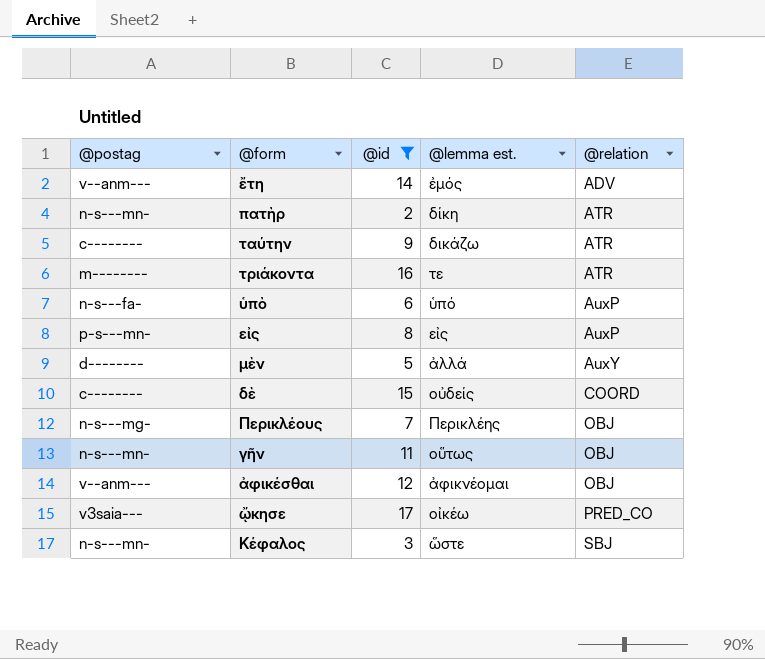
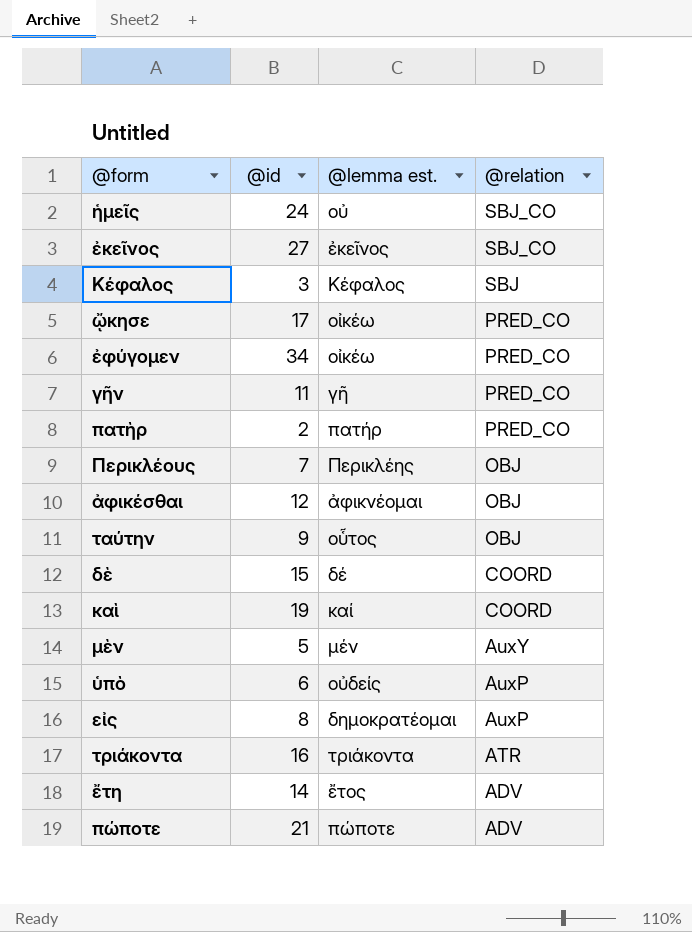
filter: @id <= 17 -> none
row order: @relation ascending -> @relation descending
column @postag | position: 1 -> none
Κέφαλος | @lemma est.: ὥστε -> Κέφαλος
γῆν | @lemma est.: οὕτως -> γῆ
γῆν | @relation: OBJ -> PRED_CO
πατὴρ | @lemma est.: δίκη -> πατήρ
πατὴρ | @relation: ATR -> PRED_CO
ταύτην | @lemma est.: δικάζω -> οὗτος
ταύτην | @relation: ATR -> OBJ
δὲ | @lemma est.: οὐδείς -> δέ
μὲν | @lemma est.: ἀλλά -> μέν
ὑπὸ | @lemma est.: ὑπό -> οὐδείς
εἰς | @lemma est.: εἰς -> δημοκρατέομαι
τριάκοντα | @lemma est.: τε -> τριάκοντα
ἔτη | @lemma est.: ἐμός -> ἔτος

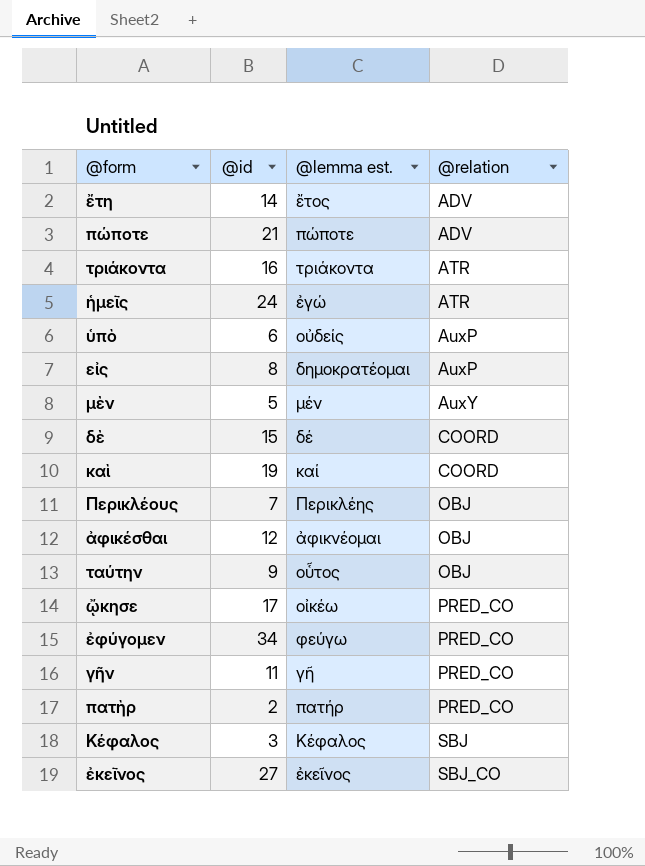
row order: @relation descending -> @relation ascending
ἡμεῖς | @lemma est.: οὐ -> ἐγώ
ἡμεῖς | @relation: SBJ_CO -> ATR
ἐφύγομεν | @lemma est.: οἰκέω -> φεύγω

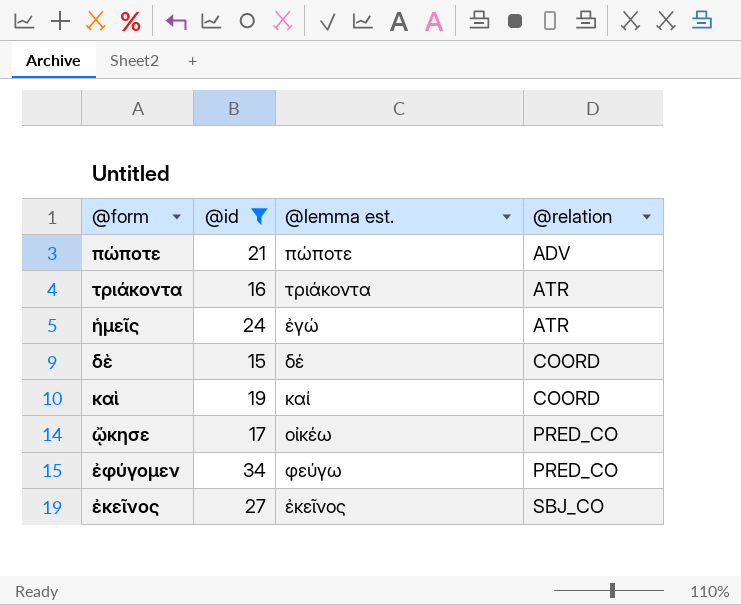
filter: none -> @id >= 15

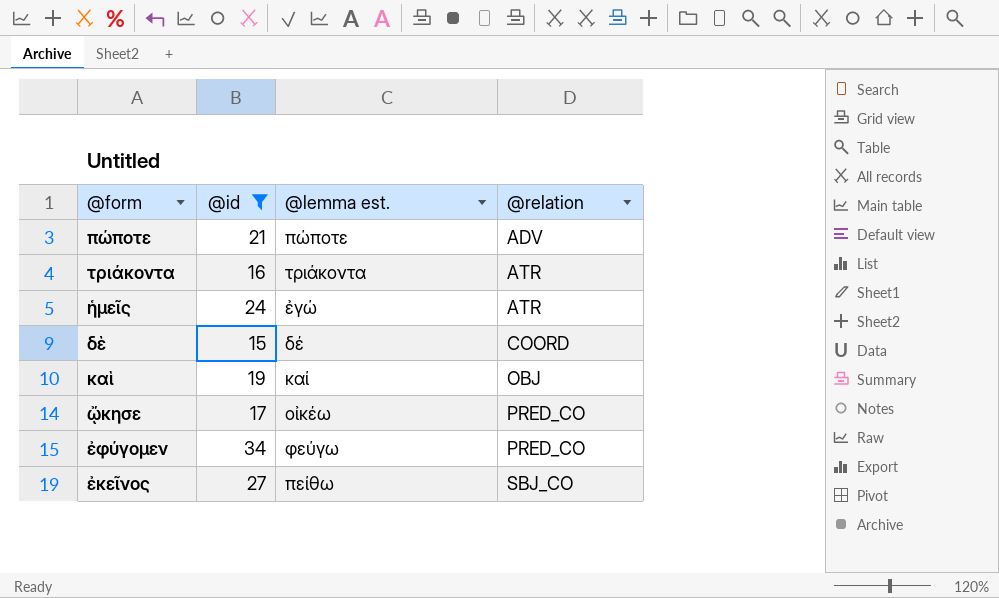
καὶ | @relation: COORD -> OBJ
ἐκεῖνος | @lemma est.: ἐκεῖνος -> πείθω

